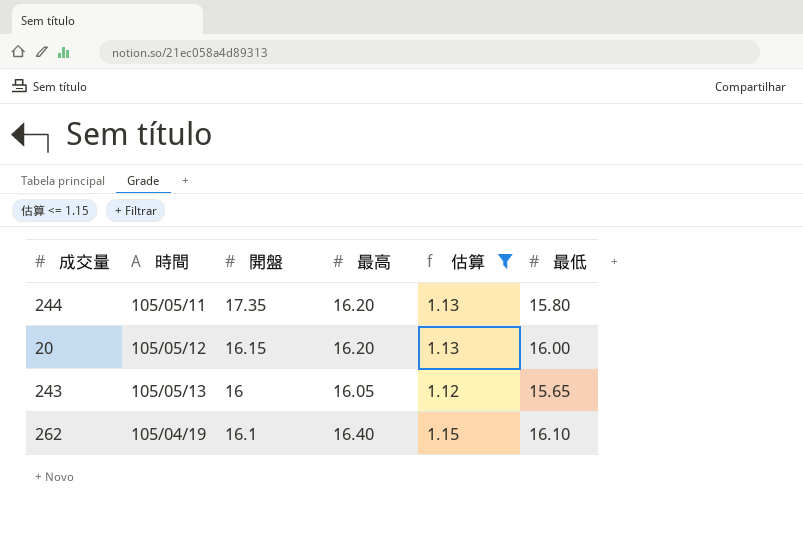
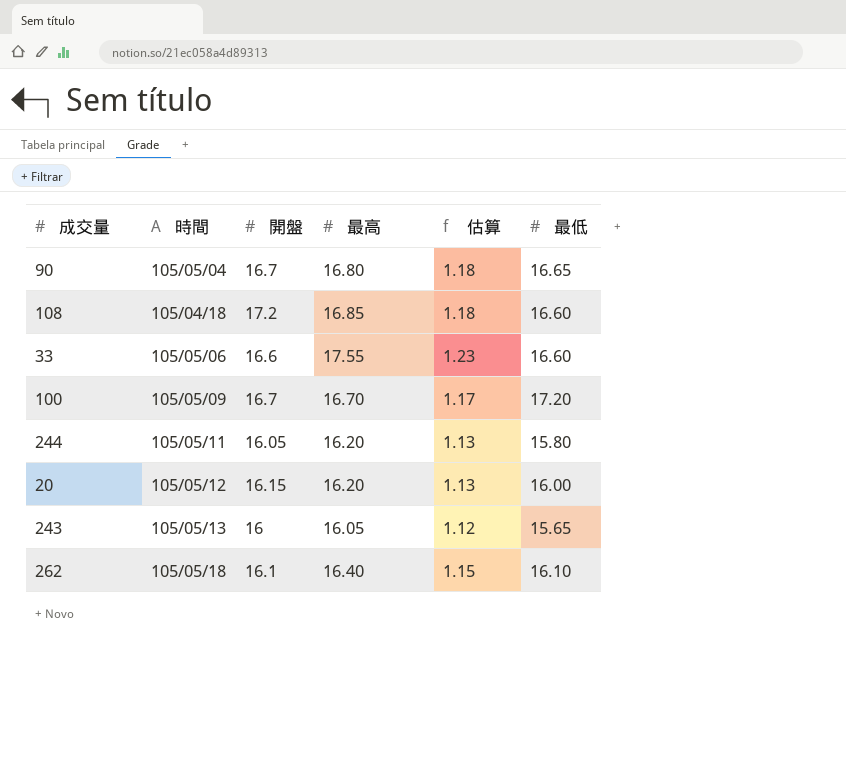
filter: 估算 <= 1.15 -> none
244 | 開盤: 17.35 -> 16.05
262 | 時間: 105/04/19 -> 105/05/18

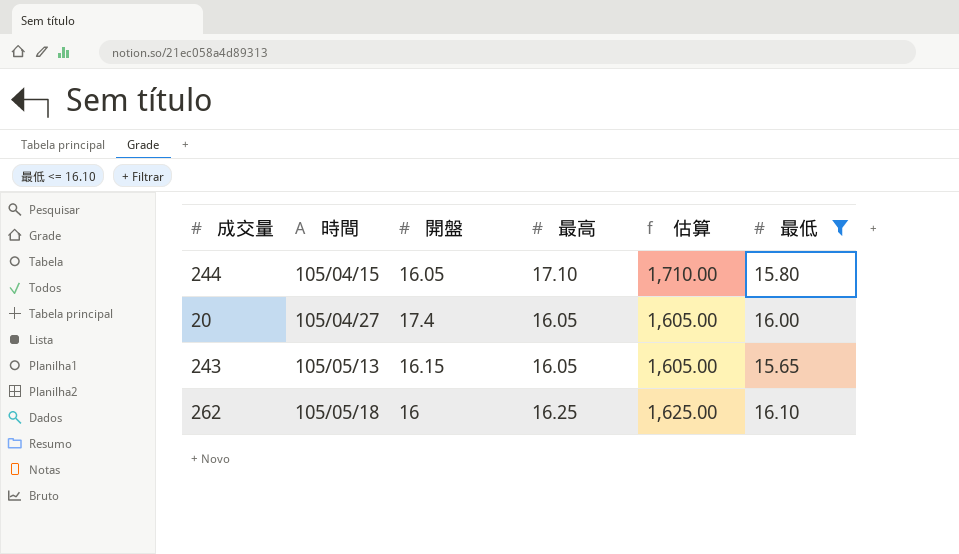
filter: none -> 最低 <= 16.10
column 估算 | formula: [最高] * 0.07 -> [最高] * 100
244 | 時間: 105/05/11 -> 105/04/15
244 | 最高: 16.20 -> 17.10
20 | 時間: 105/05/12 -> 105/04/27
20 | 開盤: 16.15 -> 17.4
20 | 最高: 16.20 -> 16.05
243 | 開盤: 16 -> 16.15
262 | 開盤: 16.1 -> 16
262 | 最高: 16.40 -> 16.25

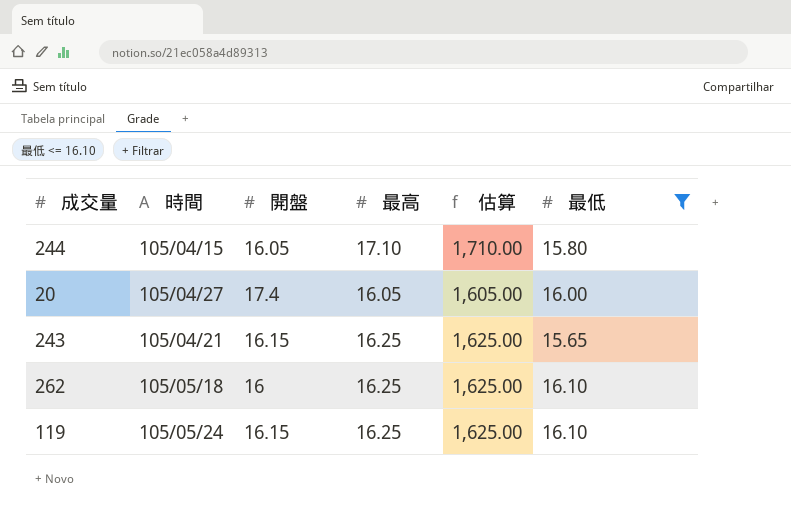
243 | 時間: 105/05/13 -> 105/04/21
243 | 最高: 16.05 -> 16.25
243 | 估算: 1,605.00 -> 1,625.00
row 119: none -> 105/05/24 | 16.15 | 16.25 | 1,625.00 | 16.10

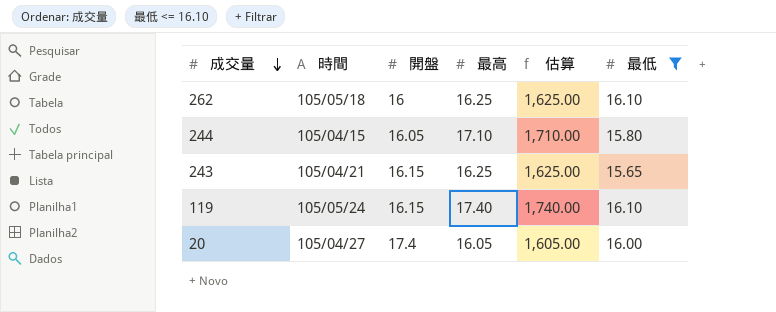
row order: none -> 成交量 descending
119 | 最高: 16.25 -> 17.40
119 | 估算: 1,625.00 -> 1,740.00

